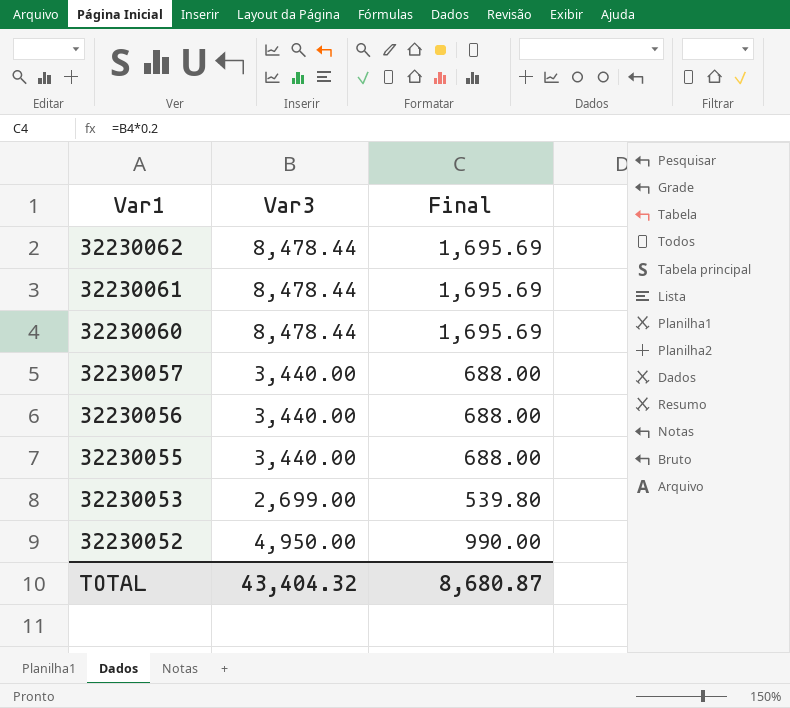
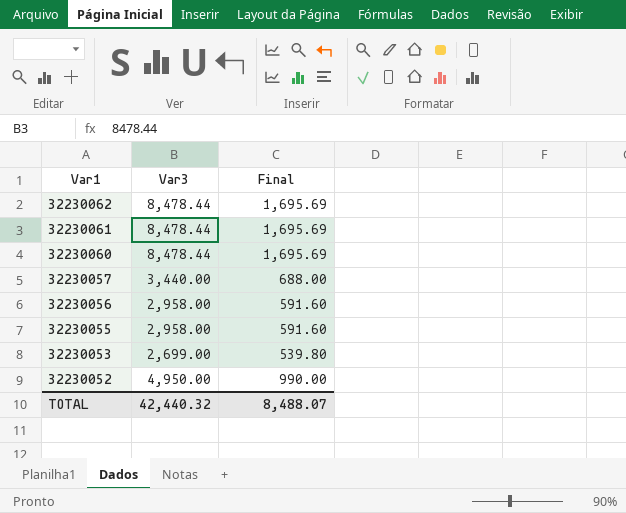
32230056 | Var3: 3,440.00 -> 2,958.00
32230056 | Final: 688.00 -> 591.60
32230055 | Var3: 3,440.00 -> 2,958.00
32230055 | Final: 688.00 -> 591.60
TOTAL | Var3: 43,404.32 -> 42,440.32
TOTAL | Final: 8,680.87 -> 8,488.07

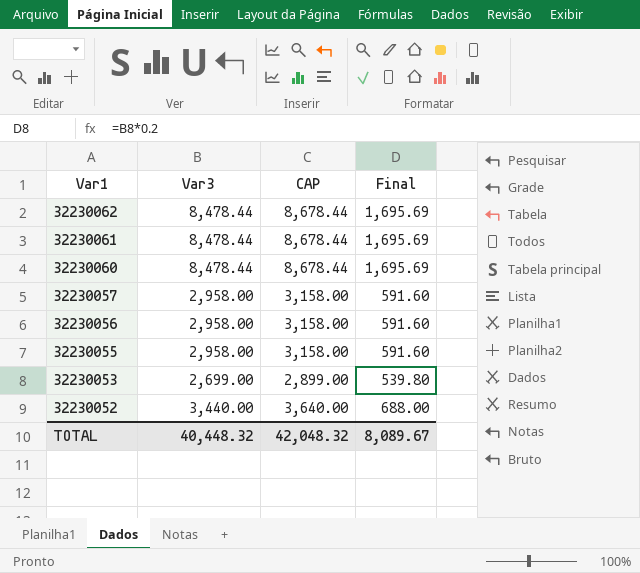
column CAP | formula: none -> [Var3] + 200
32230057 | Var3: 3,440.00 -> 2,958.00
32230057 | Final: 688.00 -> 591.60
32230052 | Var3: 4,950.00 -> 3,440.00
32230052 | Final: 990.00 -> 688.00
TOTAL | Var3: 42,440.32 -> 40,448.32
TOTAL | Final: 8,488.07 -> 8,089.67

